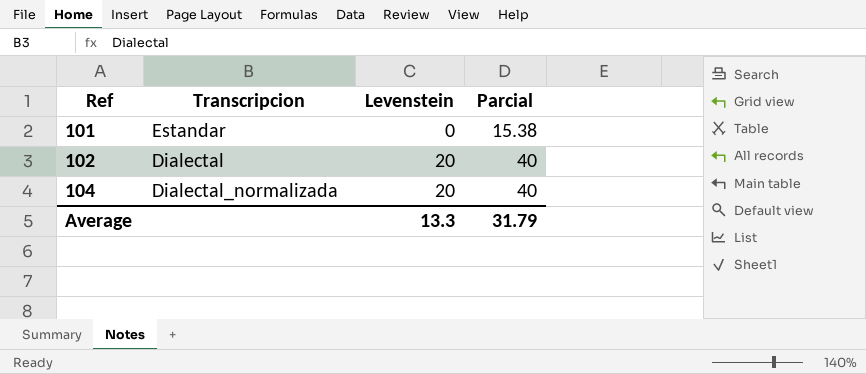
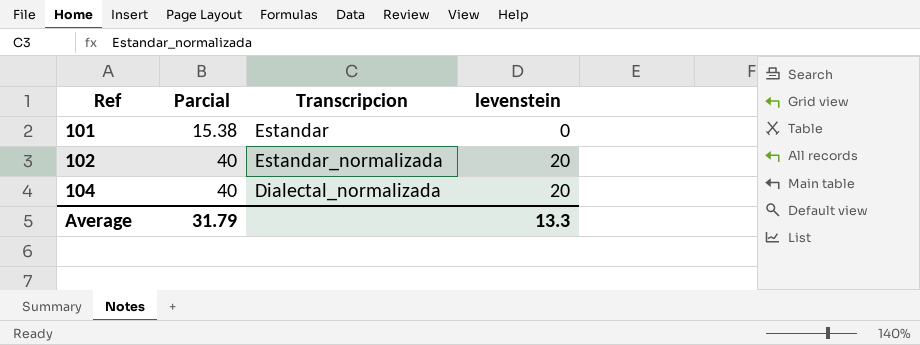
column Parcial | position: 4 -> 2
column name: Levenstein -> levenstein
102 | Transcripcion: Dialectal -> Estandar_normalizada

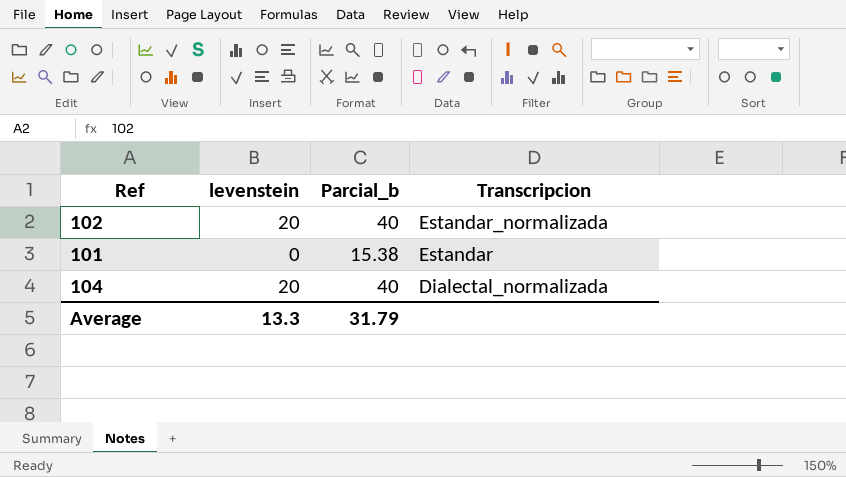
row order: Ref ascending -> Transcripcion descending
column levenstein | position: 4 -> 2
column name: Parcial -> Parcial_b

